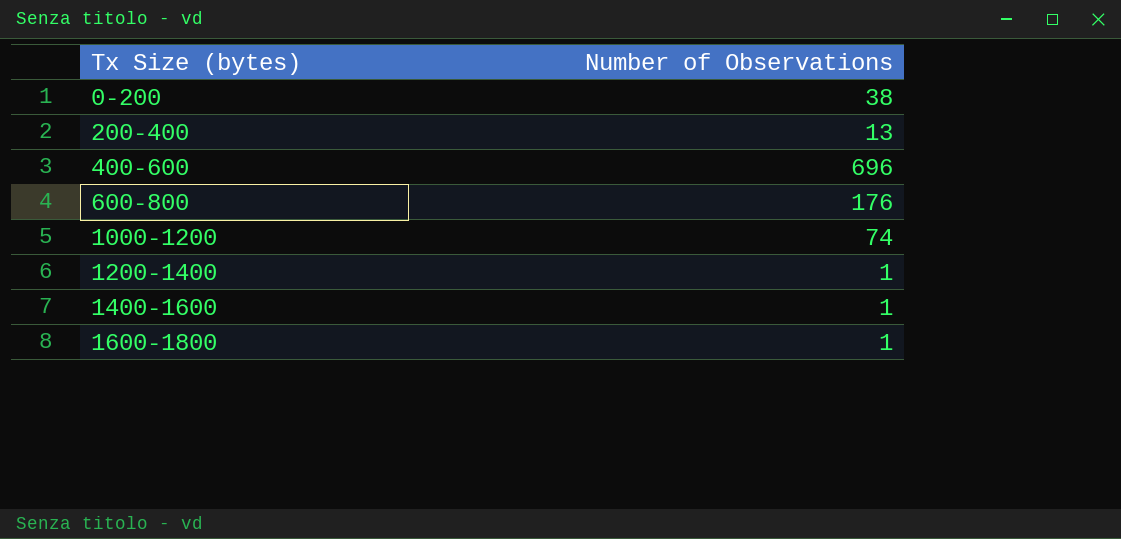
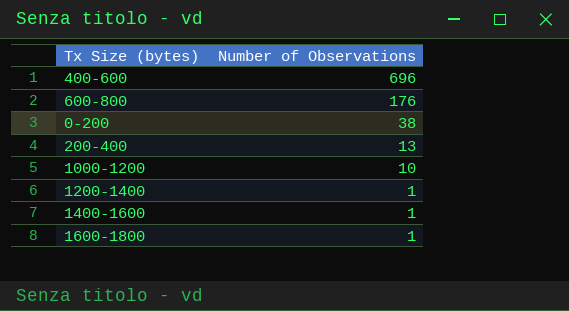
row order: Tx Size (bytes) ascending -> Number of Observations descending
1000-1200 | Number of Observations: 74 -> 10

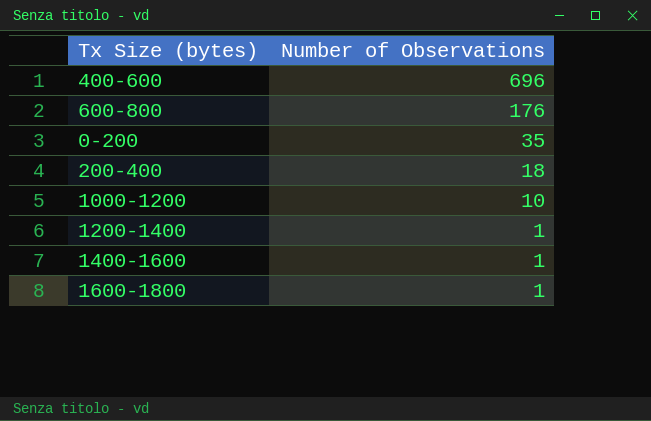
0-200 | Number of Observations: 38 -> 35
200-400 | Number of Observations: 13 -> 18

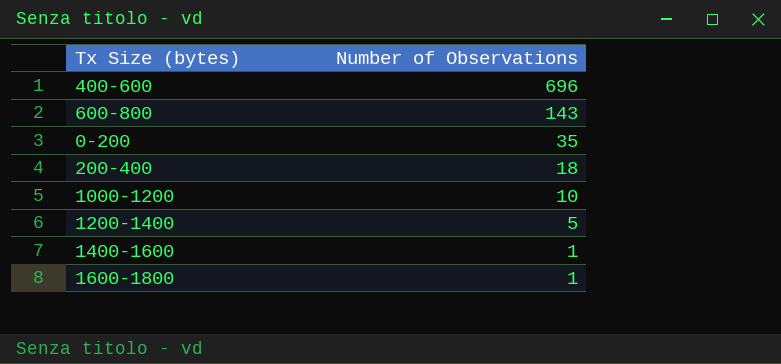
600-800 | Number of Observations: 176 -> 143
1200-1400 | Number of Observations: 1 -> 5

